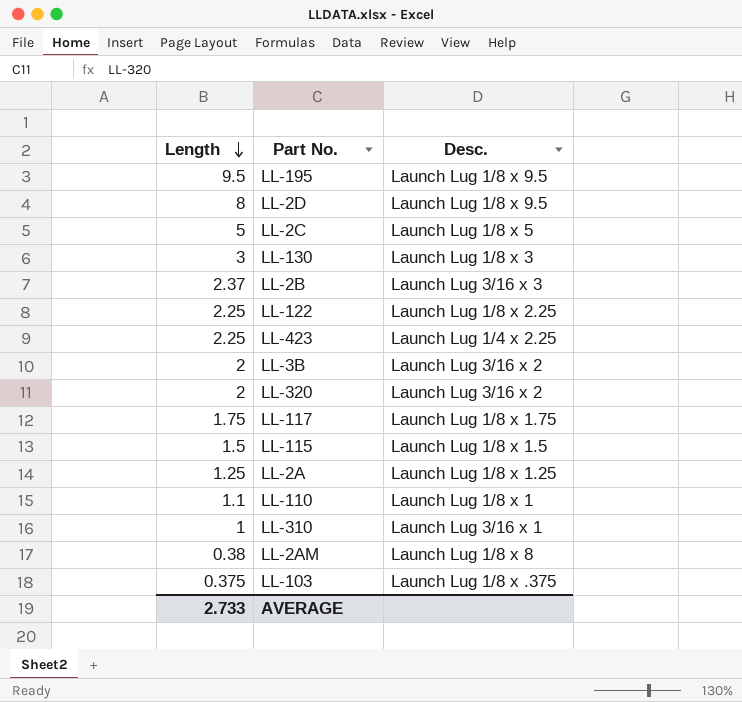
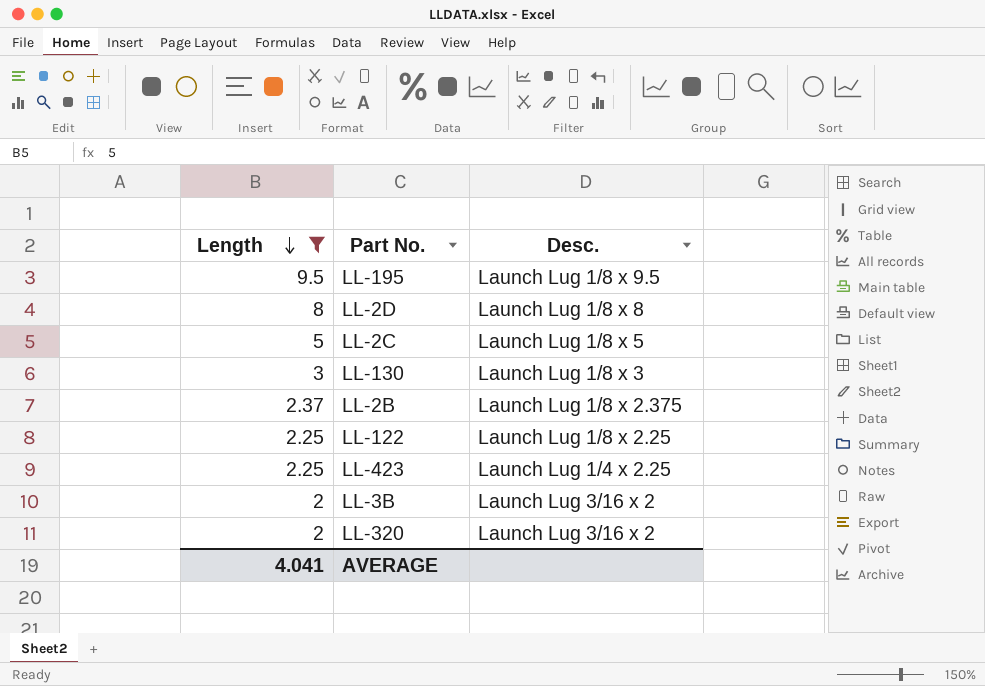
filter: none -> Length >= 2
LL-2D | Desc.: Launch Lug 1/8 x 9.5 -> Launch Lug 1/8 x 8
LL-2B | Desc.: Launch Lug 3/16 x 3 -> Launch Lug 1/8 x 2.375
AVERAGE | Length: 2.733 -> 4.041

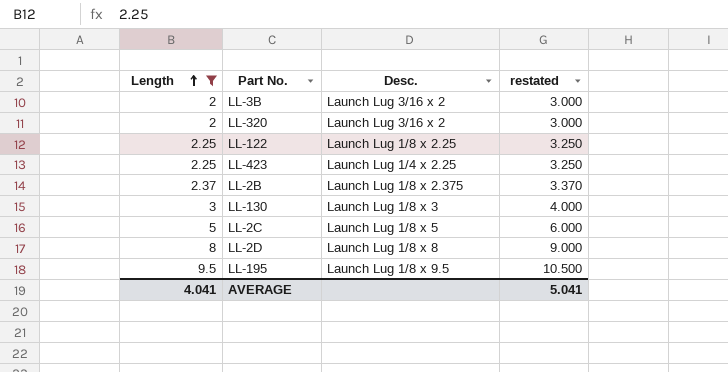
row order: Length descending -> Length ascending
column restated | formula: none -> [Length] + 1

